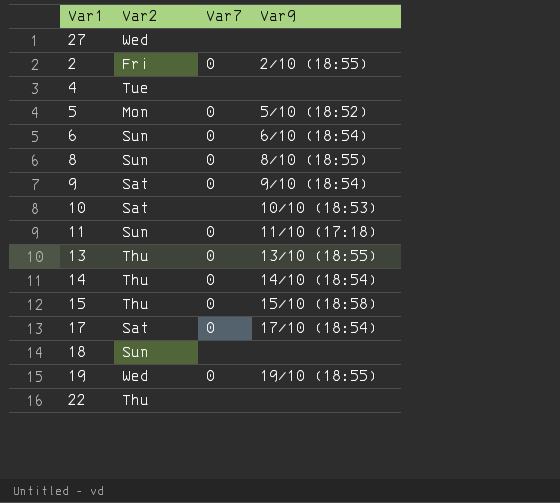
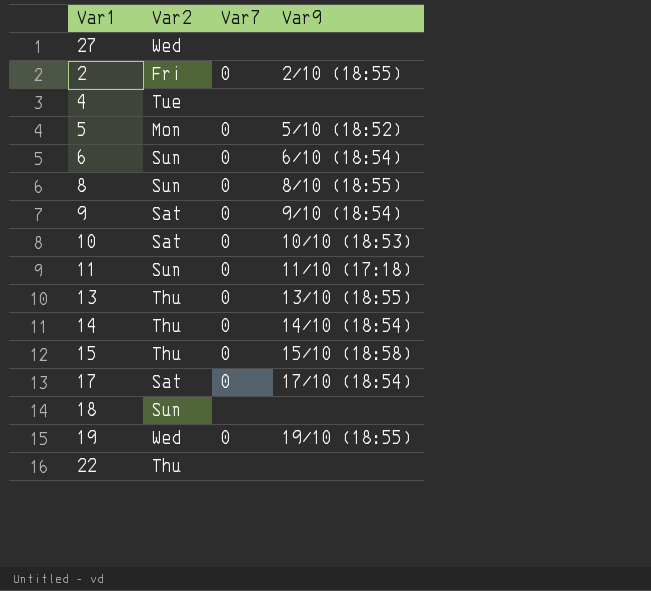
10 | Var7: none -> 0

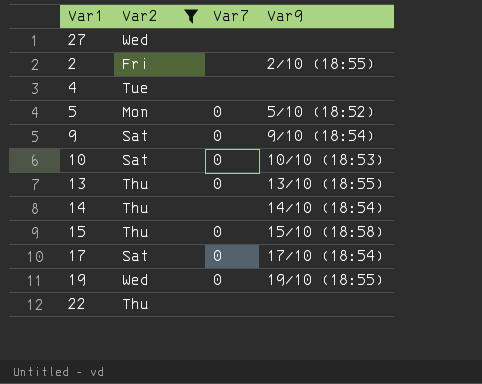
filter: none -> Var2 != Sun
2 | Var7: 0 -> none
14 | Var7: 0 -> none

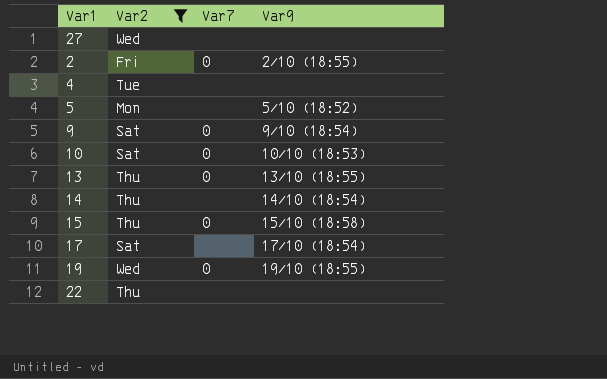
2 | Var7: none -> 0
5 | Var7: 0 -> none
17 | Var7: 0 -> none

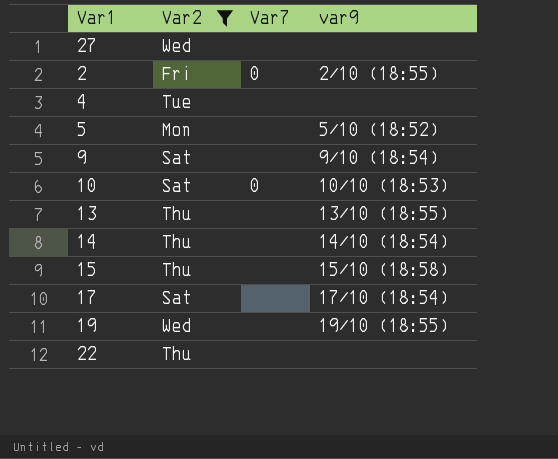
column name: Var9 -> var9
9 | Var7: 0 -> none
13 | Var7: 0 -> none
15 | Var7: 0 -> none
19 | Var7: 0 -> none

